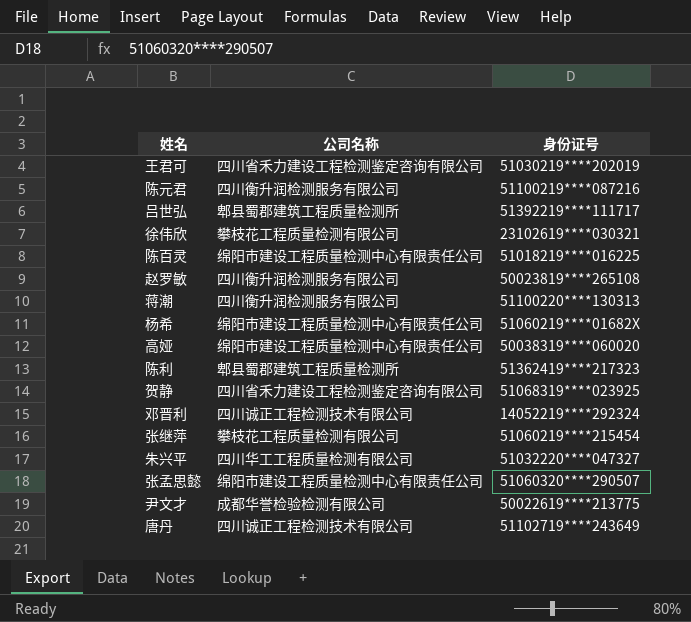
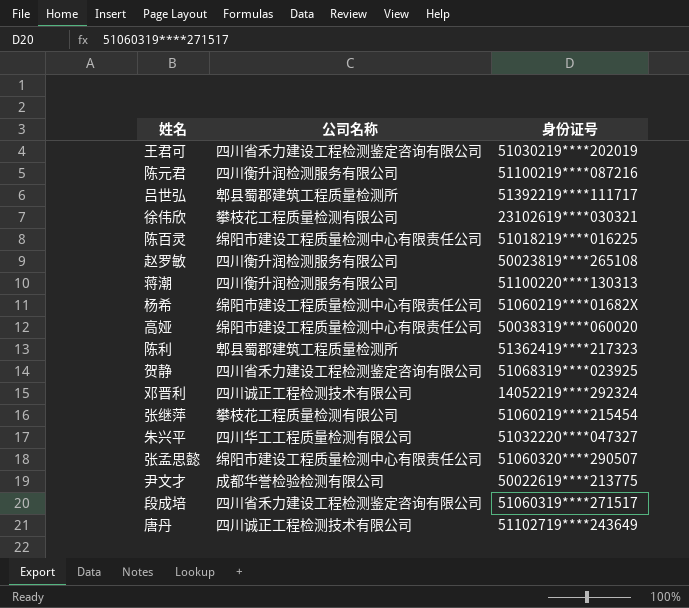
row 段成培: none -> 四川省禾力建设工程检测鉴定咨询有限公司 | 51060319****271517

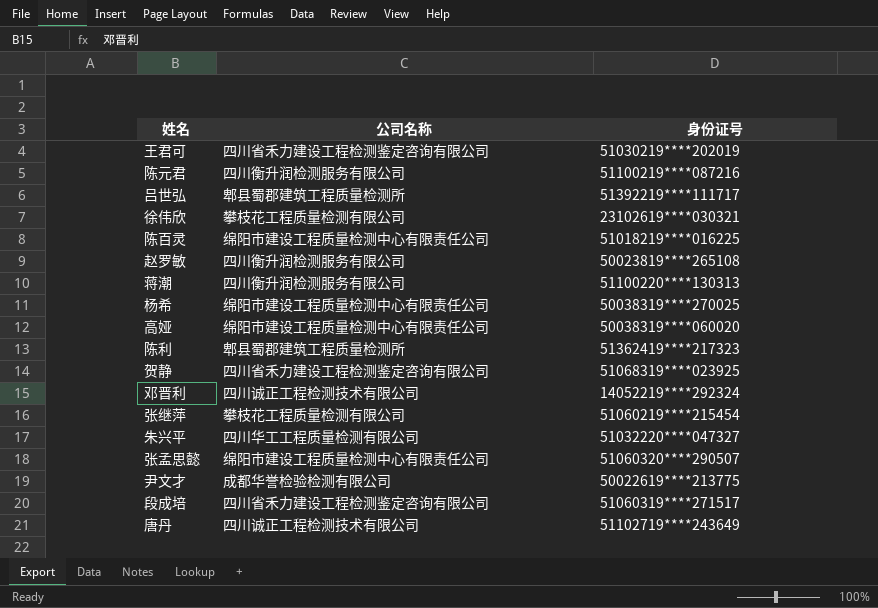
杨希 | 身份证号: 51060219****01682X -> 50038319****270025

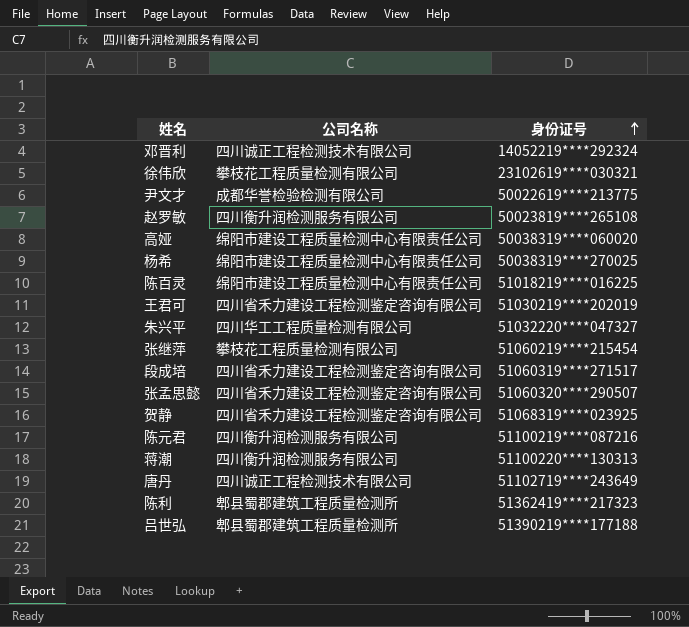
row order: none -> 身份证号 ascending
张孟思懿 | 公司名称: 绵阳市建设工程质量检测中心有限责任公司 -> 四川省禾力建设工程检测鉴定咨询有限公司
吕世弘 | 身份证号: 51392219****111717 -> 51390219****177188

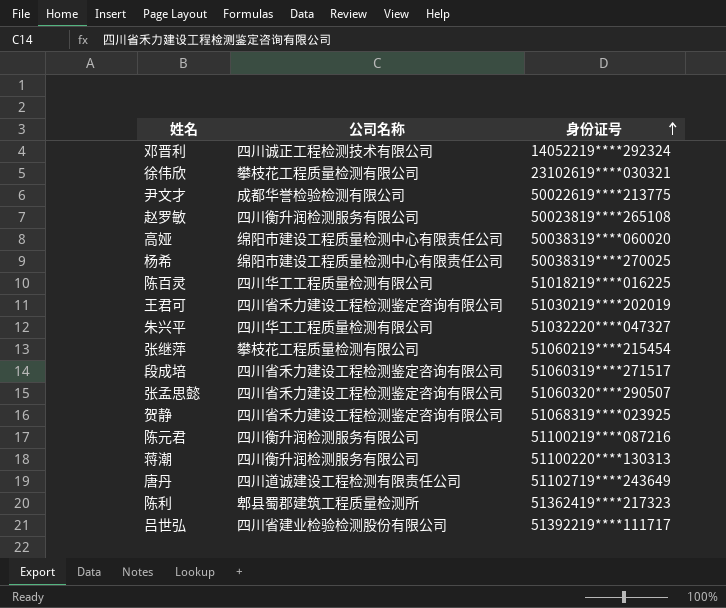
陈百灵 | 公司名称: 绵阳市建设工程质量检测中心有限责任公司 -> 四川华工工程质量检测有限公司
唐丹 | 公司名称: 四川诚正工程检测技术有限公司 -> 四川道诚建设工程检测有限责任公司
吕世弘 | 公司名称: 郫县蜀郡建筑工程质量检测所 -> 四川省建业检验检测股份有限公司
吕世弘 | 身份证号: 51390219****177188 -> 51392219****111717

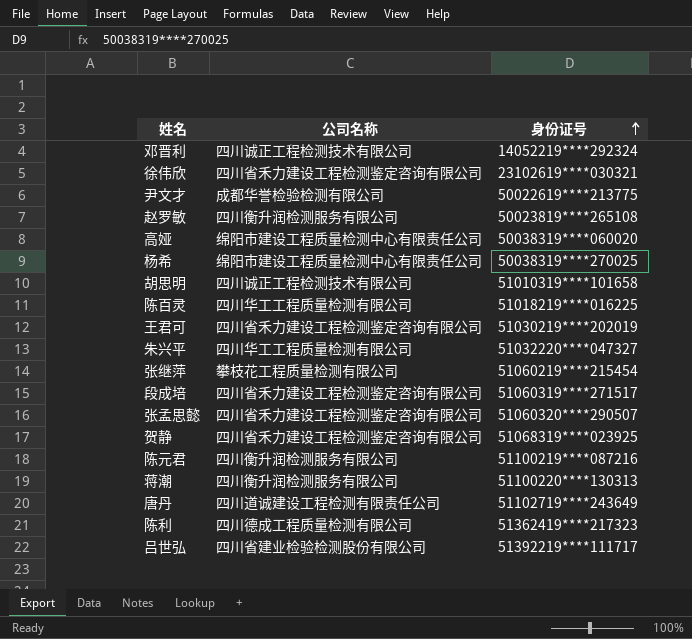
徐伟欣 | 公司名称: 攀枝花工程质量检测有限公司 -> 四川省禾力建设工程检测鉴定咨询有限公司
row 胡思明: none -> 四川诚正工程检测技术有限公司 | 51010319****101658
陈利 | 公司名称: 郫县蜀郡建筑工程质量检测所 -> 四川德成工程质量检测有限公司

